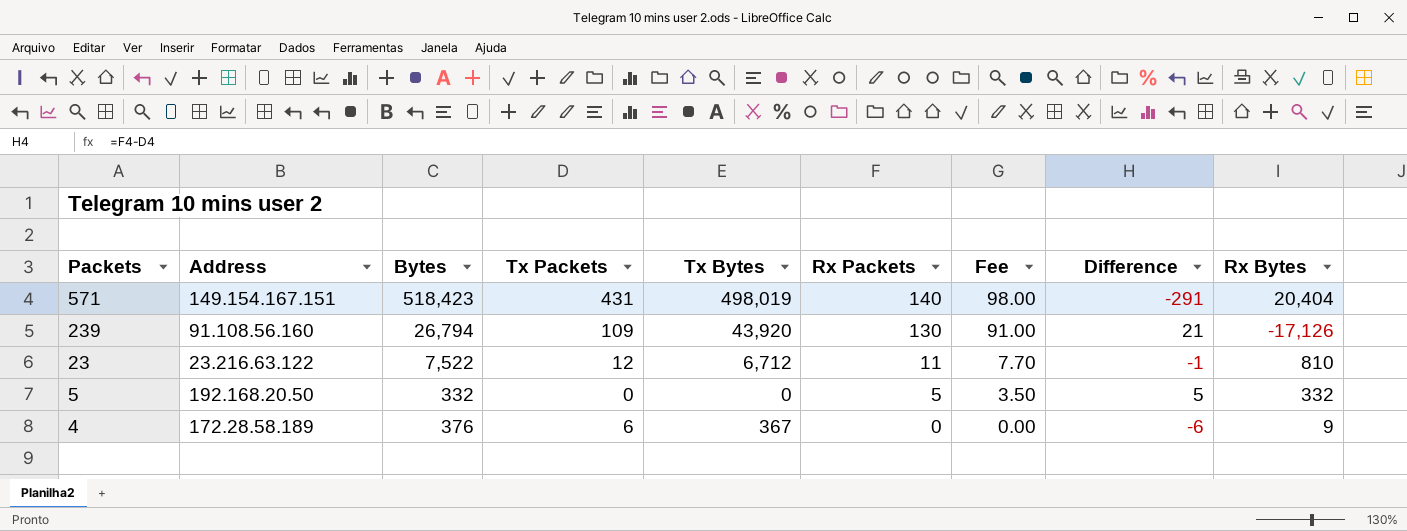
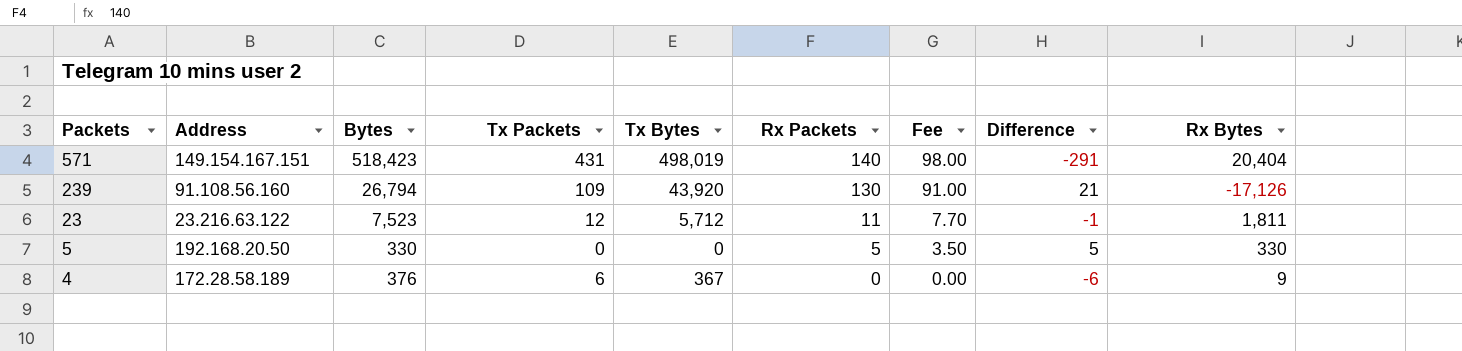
23 | Bytes: 7,522 -> 7,523
23 | Tx Bytes: 6,712 -> 5,712
23 | Rx Bytes: 810 -> 1,811
5 | Bytes: 332 -> 330
5 | Rx Bytes: 332 -> 330

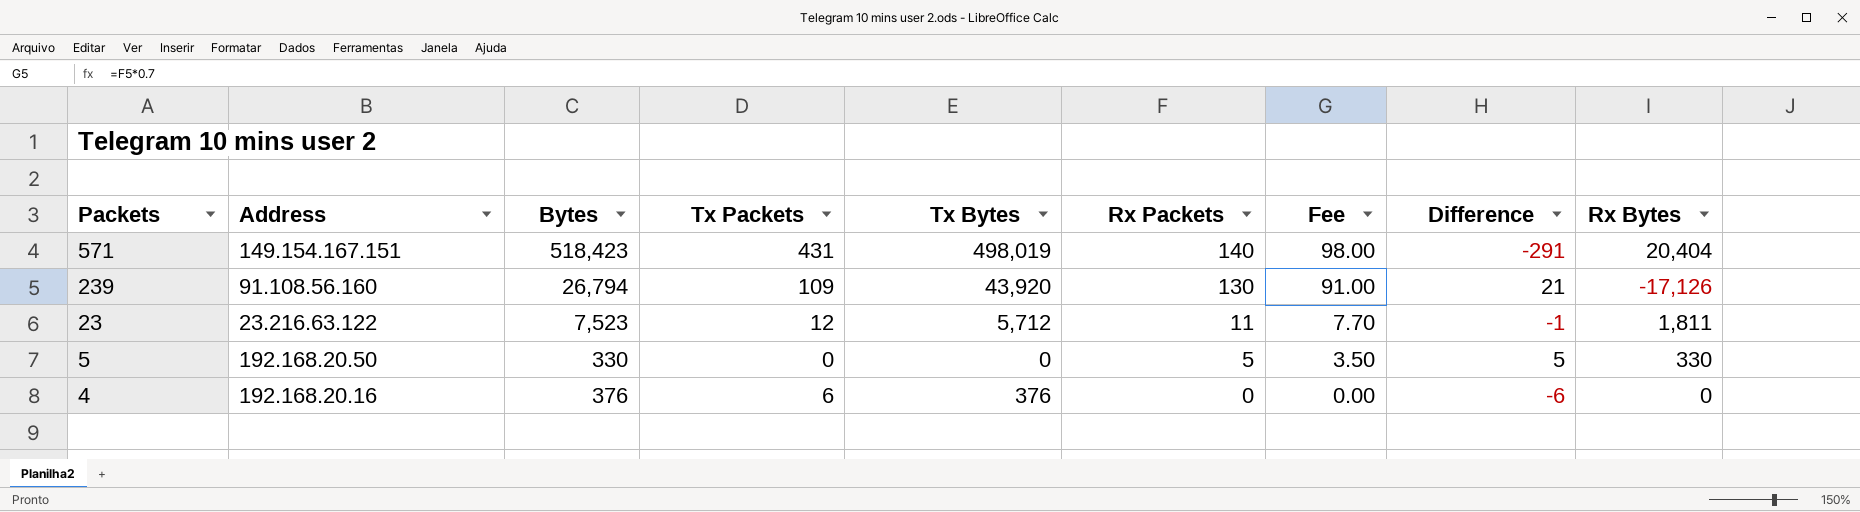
4 | Address: 172.28.58.189 -> 192.168.20.16
4 | Tx Bytes: 367 -> 376
4 | Rx Bytes: 9 -> 0

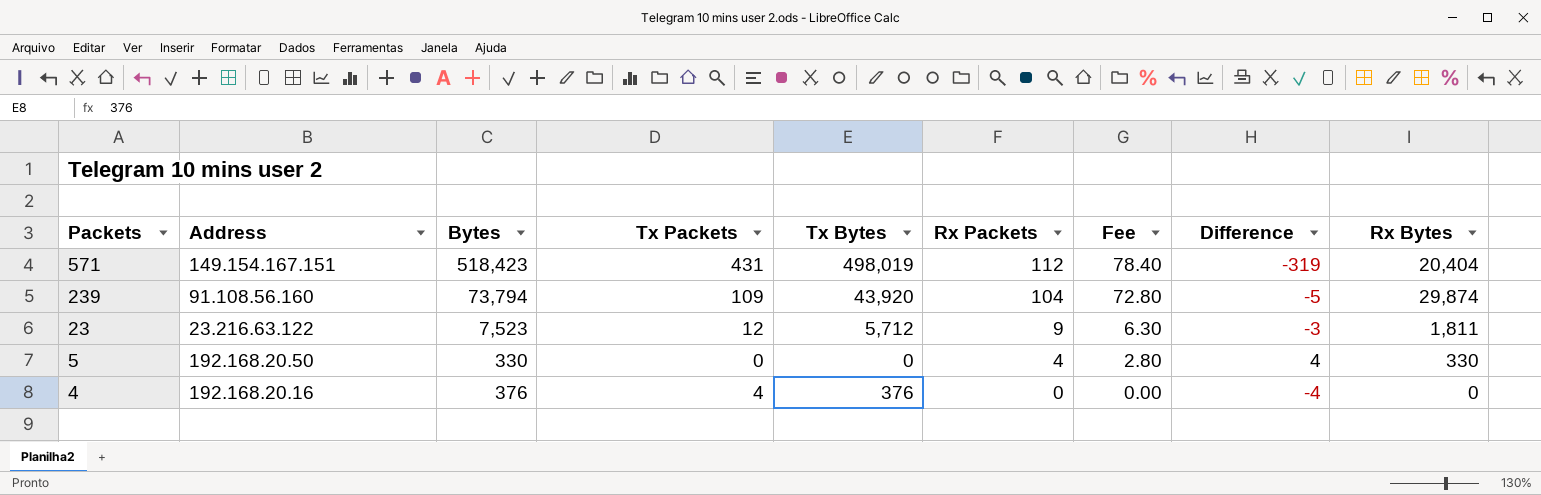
571 | Rx Packets: 140 -> 112
571 | Fee: 98.00 -> 78.40
571 | Difference: -291 -> -319
239 | Bytes: 26,794 -> 73,794
239 | Rx Packets: 130 -> 104
239 | Fee: 91.00 -> 72.80
239 | Difference: 21 -> -5
239 | Rx Bytes: -17,126 -> 29,874
23 | Rx Packets: 11 -> 9
23 | Fee: 7.70 -> 6.30
23 | Difference: -1 -> -3
5 | Rx Packets: 5 -> 4
5 | Fee: 3.50 -> 2.80
5 | Difference: 5 -> 4
4 | Tx Packets: 6 -> 4
4 | Difference: -6 -> -4

